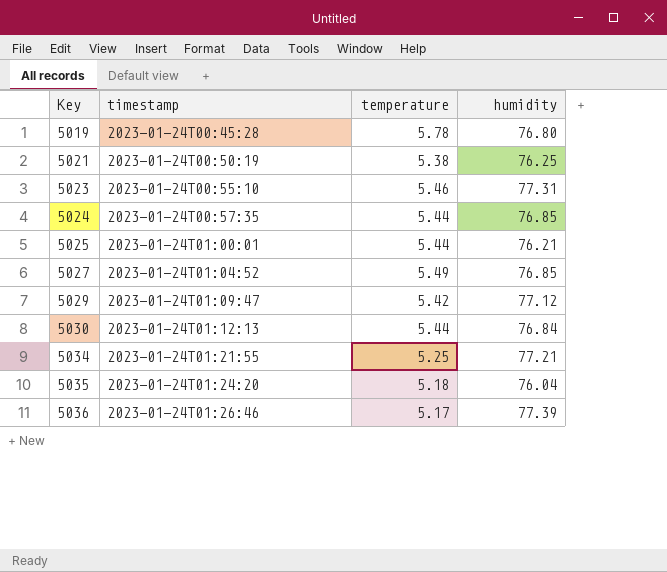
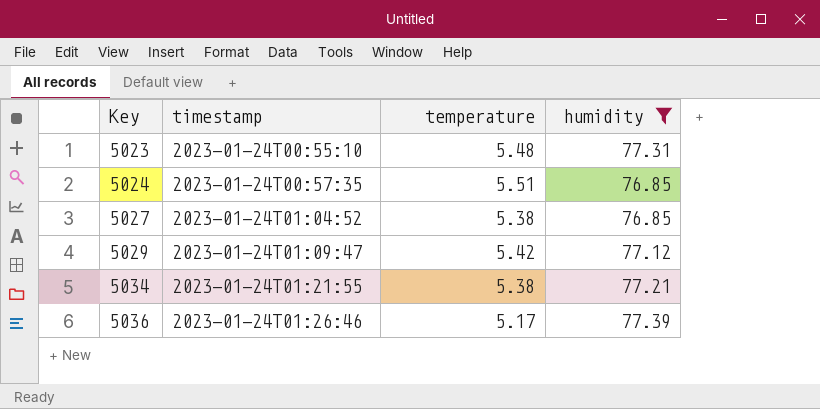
filter: none -> humidity >= 76.85
5023 | temperature: 5.46 -> 5.48
5024 | temperature: 5.44 -> 5.51
5027 | temperature: 5.49 -> 5.38
5034 | temperature: 5.25 -> 5.38

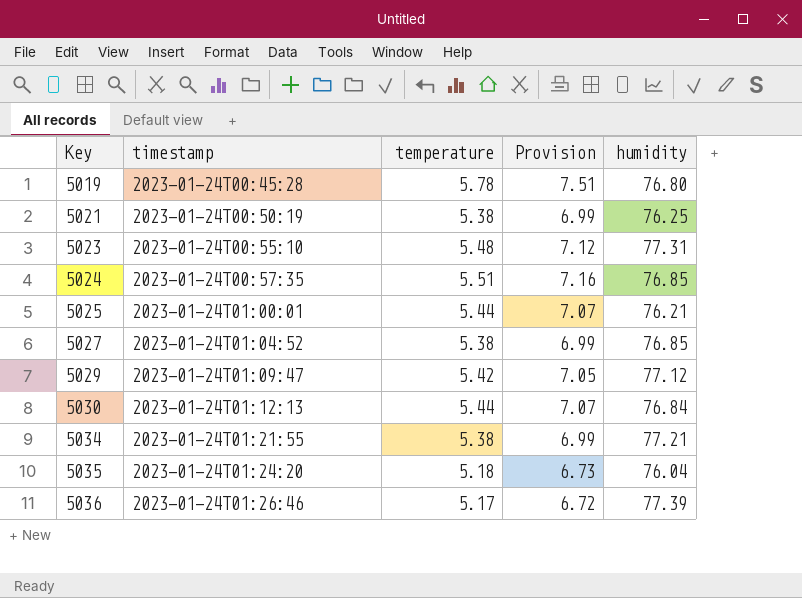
filter: humidity >= 76.85 -> none
column Provision | formula: none -> [temperature] * 1.3

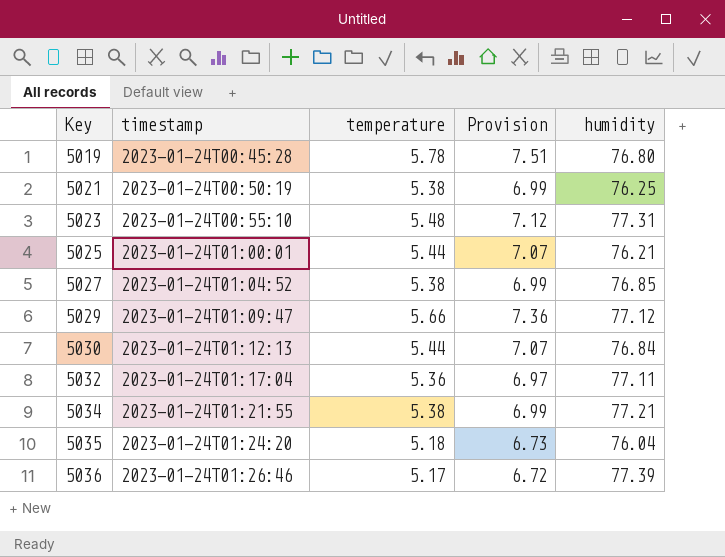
row 5024: 2023-01-24T00:57:35 | 5.51 | 7.16 | 76.85 -> none
5029 | temperature: 5.42 -> 5.66
5029 | Provision: 7.05 -> 7.36
row 5032: none -> 2023-01-24T01:17:04 | 5.36 | 6.97 | 77.11

